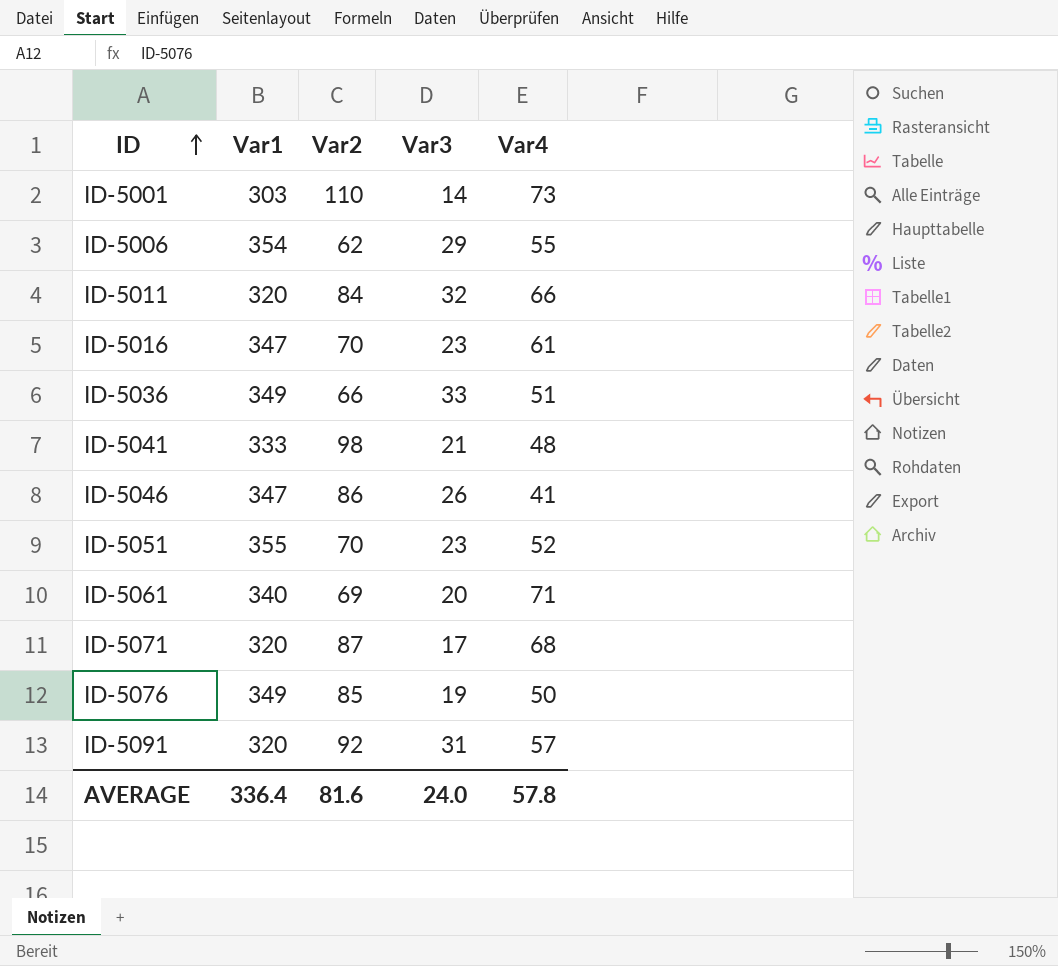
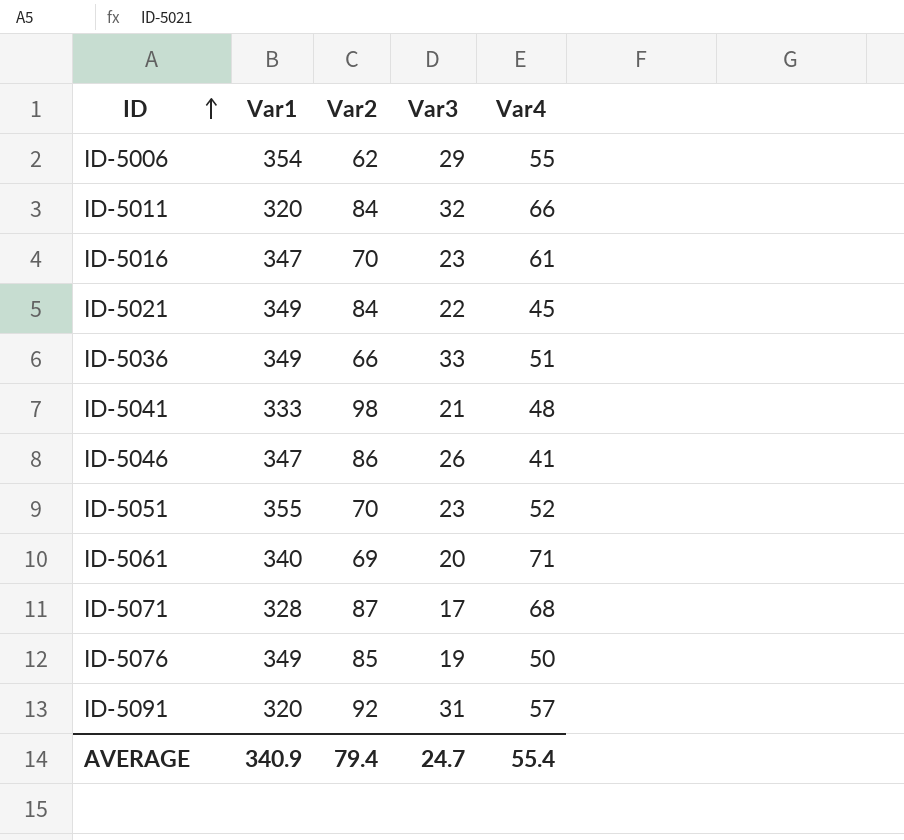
row ID-5001: 303 | 110 | 14 | 73 -> none
row ID-5021: none -> 349 | 84 | 22 | 45
ID-5071 | Var1: 320 -> 328
AVERAGE | Var1: 336.4 -> 340.9
AVERAGE | Var2: 81.6 -> 79.4
AVERAGE | Var3: 24.0 -> 24.7
AVERAGE | Var4: 57.8 -> 55.4

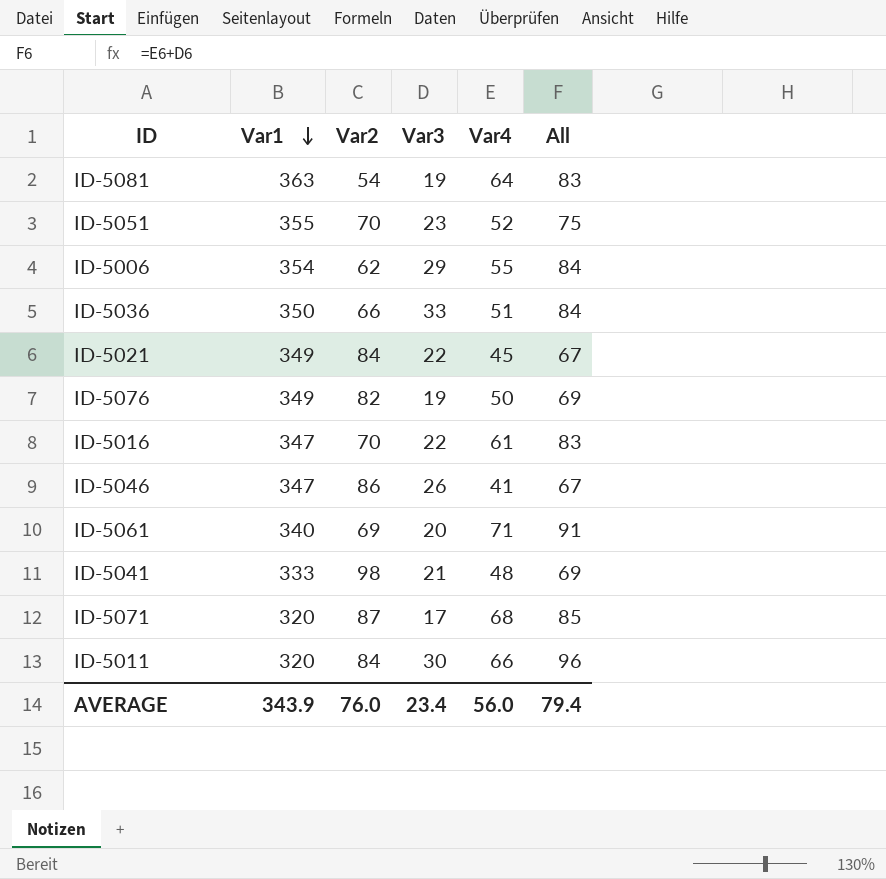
row order: ID ascending -> Var1 descending
column All | formula: none -> [Var3] + [Var4]
row ID-5091: 320 | 92 | 31 | 57 -> none
row ID-5081: none -> 363 | 54 | 19 | 64 | 83
ID-5036 | Var1: 349 -> 350
ID-5076 | Var2: 85 -> 82
ID-5016 | Var3: 23 -> 22
ID-5071 | Var1: 328 -> 320
ID-5011 | Var3: 32 -> 30
AVERAGE | Var1: 340.9 -> 343.9
AVERAGE | Var2: 79.4 -> 76.0
AVERAGE | Var3: 24.7 -> 23.4
AVERAGE | Var4: 55.4 -> 56.0

